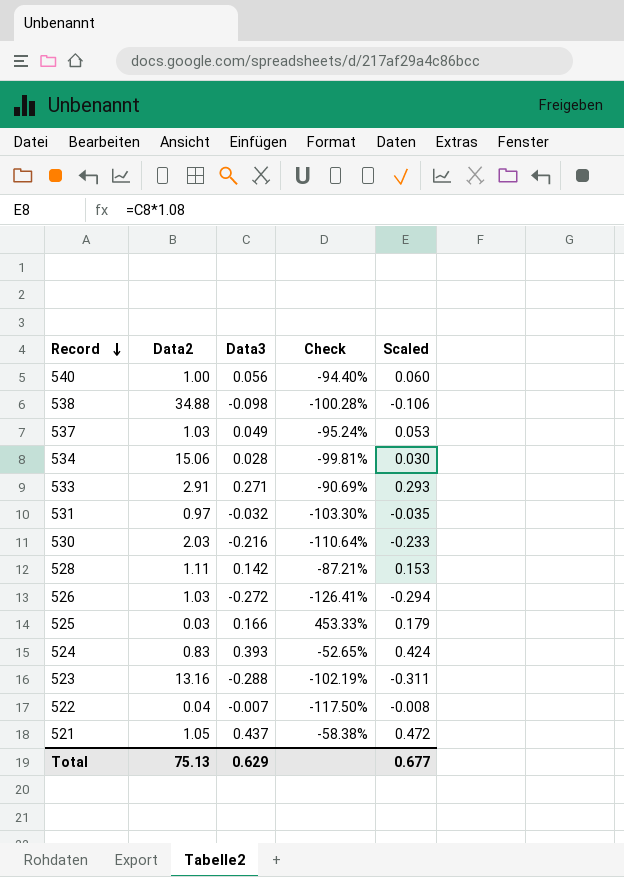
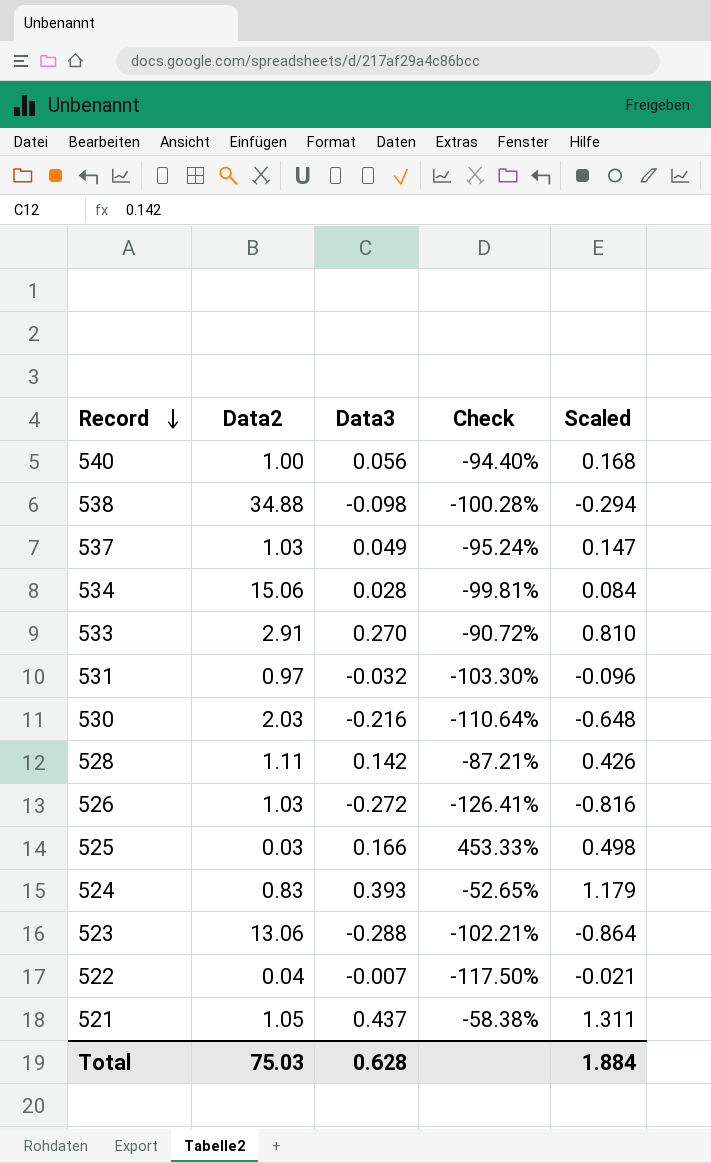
column Scaled | formula: [Data3] * 1.08 -> [Data3] * 3
533 | Data3: 0.271 -> 0.270
533 | Check: -90.69% -> -90.72%
523 | Data2: 13.16 -> 13.06
523 | Check: -102.19% -> -102.21%
Total | Data2: 75.13 -> 75.03
Total | Data3: 0.629 -> 0.628
Total | Scaled: 0.677 -> 1.884

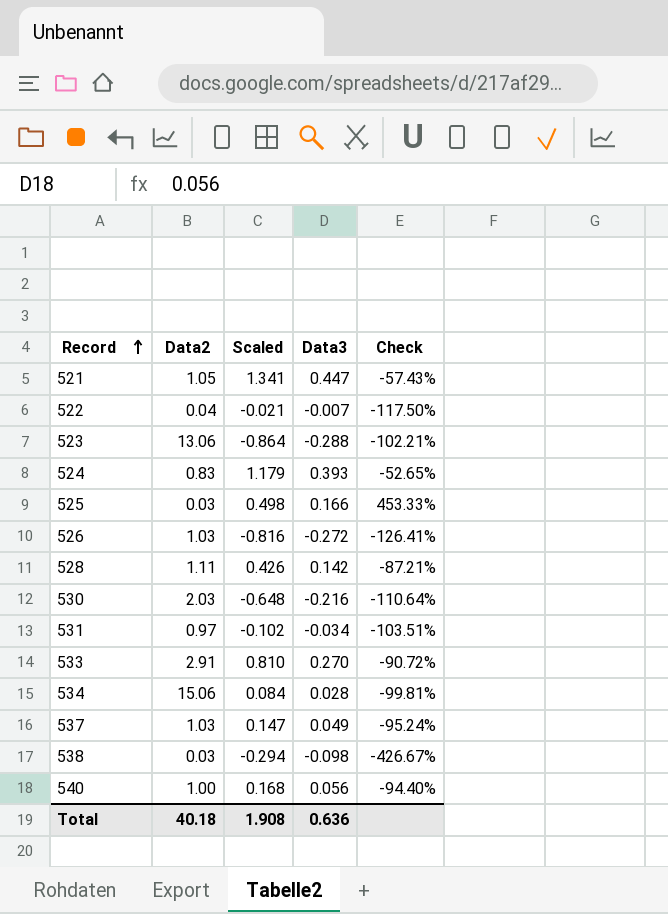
row order: Record descending -> Record ascending
column Scaled | position: 5 -> 3
521 | Scaled: 1.311 -> 1.341
521 | Data3: 0.437 -> 0.447
521 | Check: -58.38% -> -57.43%
531 | Scaled: -0.096 -> -0.102
531 | Data3: -0.032 -> -0.034
531 | Check: -103.30% -> -103.51%
538 | Data2: 34.88 -> 0.03
538 | Check: -100.28% -> -426.67%
Total | Data2: 75.03 -> 40.18
Total | Scaled: 1.884 -> 1.908
Total | Data3: 0.628 -> 0.636

